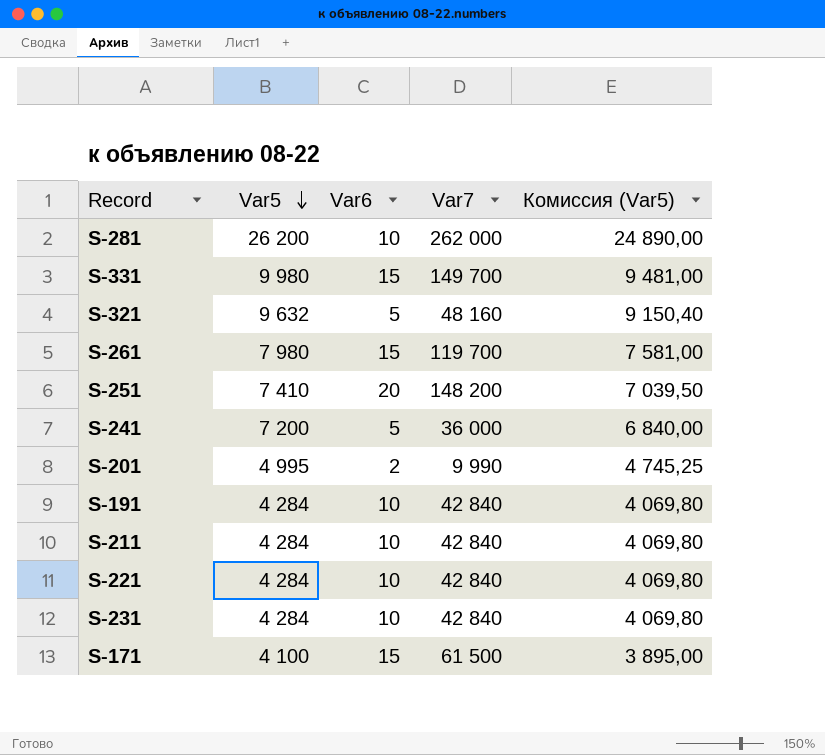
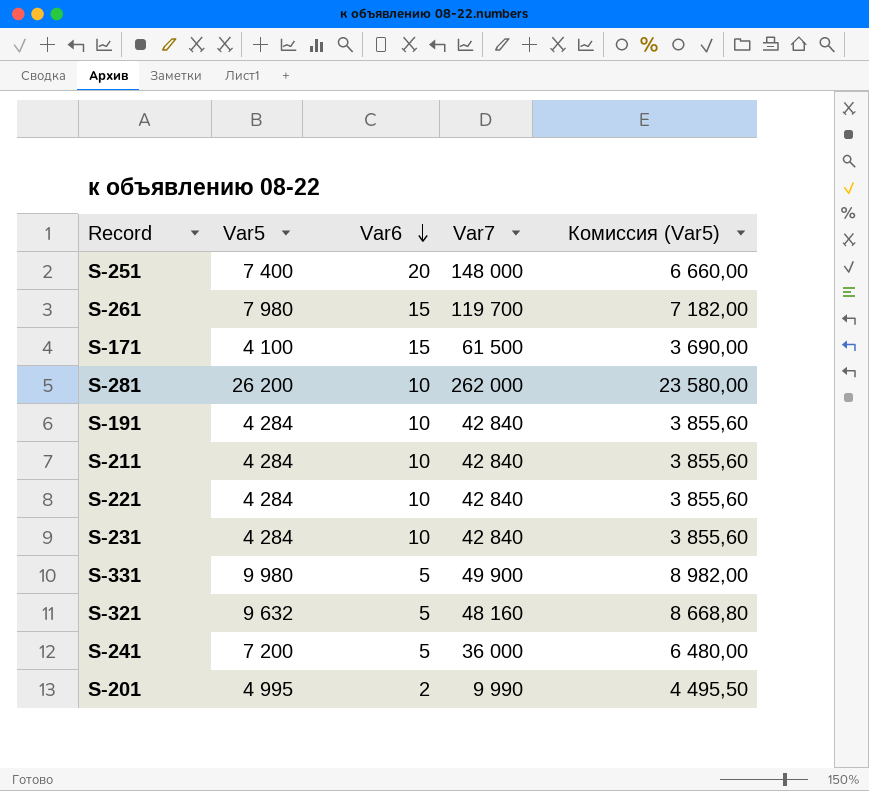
row order: Var5 descending -> Var6 descending
column Комиссия (Var5) | formula: [Var5] * 0,95 -> [Var5] * 0,9
S-251 | Var5: 7 410 -> 7 400
S-251 | Var7: 148 200 -> 148 000
S-331 | Var6: 15 -> 5
S-331 | Var7: 149 700 -> 49 900

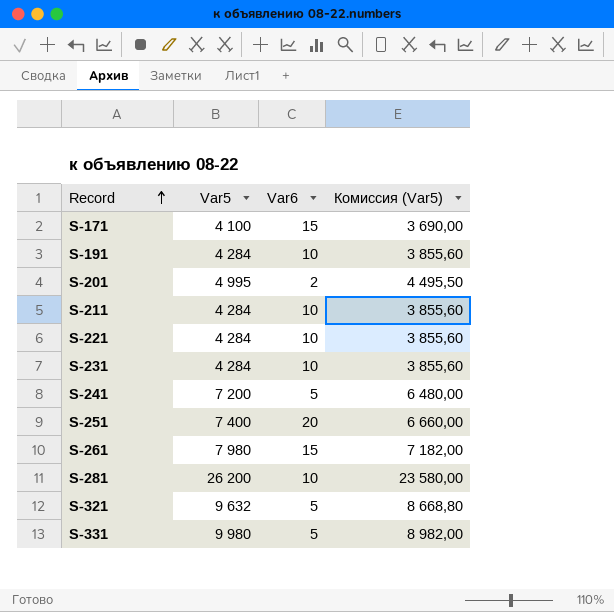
row order: Var6 descending -> Record ascending
column Var7 | formula: [Var5] * [Var6] -> none

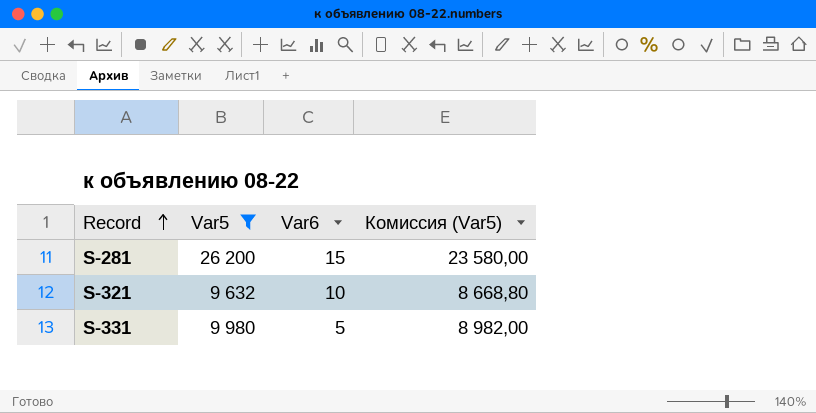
filter: none -> Var5 >= 9 632
S-281 | Var6: 10 -> 15
S-321 | Var6: 5 -> 10

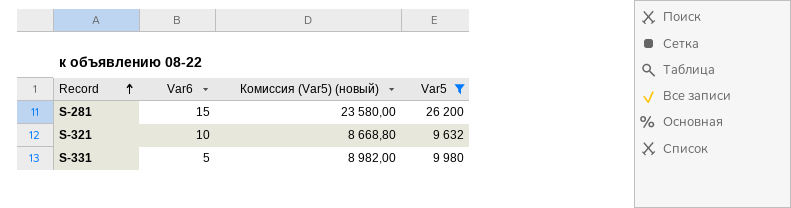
column name: Комиссия (Var5) -> Комиссия (Var5) (новый)
column Var5 | position: 2 -> 4

